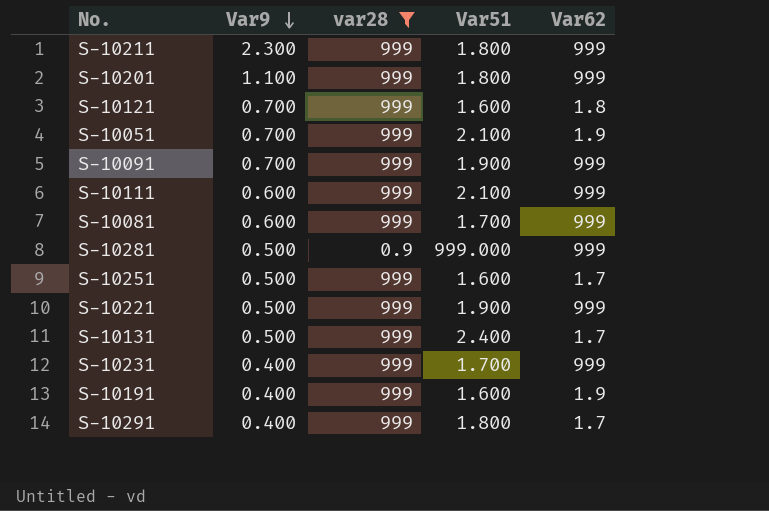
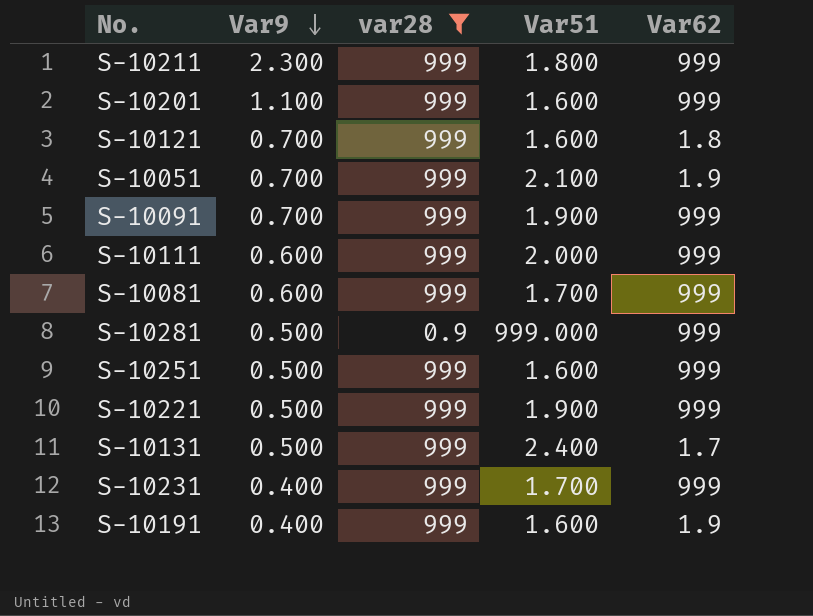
row S-10291: 0.400 | 999 | 1.800 | 1.7 -> none
S-10201 | Var51: 1.800 -> 1.600
S-10111 | Var51: 2.100 -> 2.000
S-10251 | Var62: 1.7 -> 999

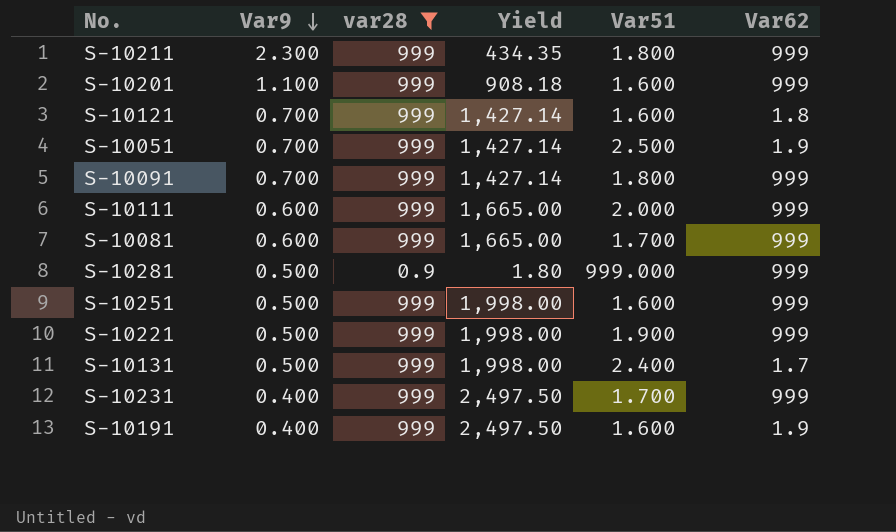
column Yield | formula: none -> [var28] / [Var9]
S-10051 | Var51: 2.100 -> 2.500
S-10091 | Var51: 1.900 -> 1.800

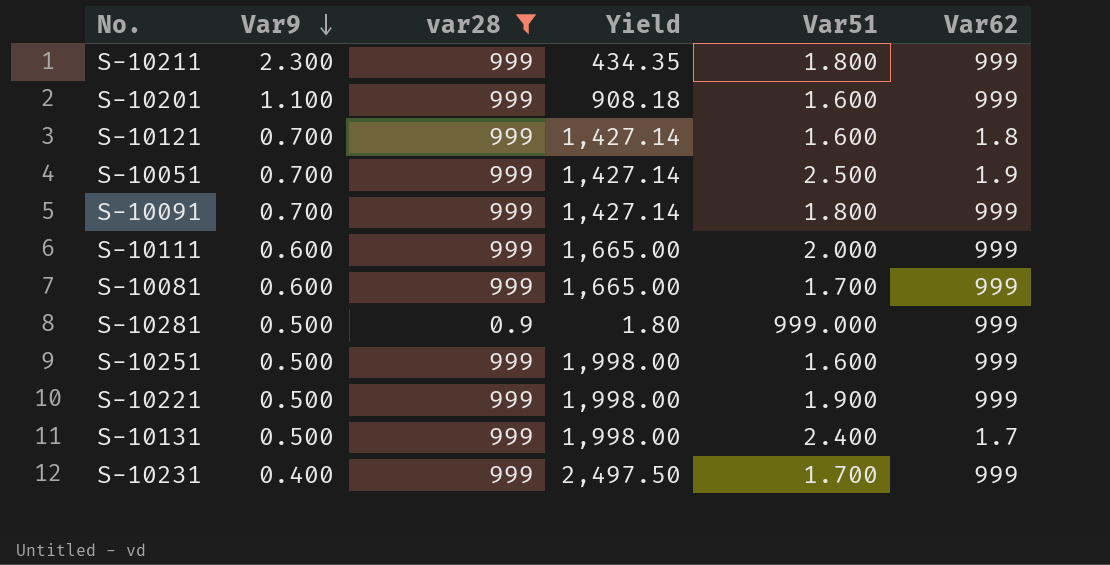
row S-10191: 0.400 | 999 | 2,497.50 | 1.600 | 1.9 -> none

